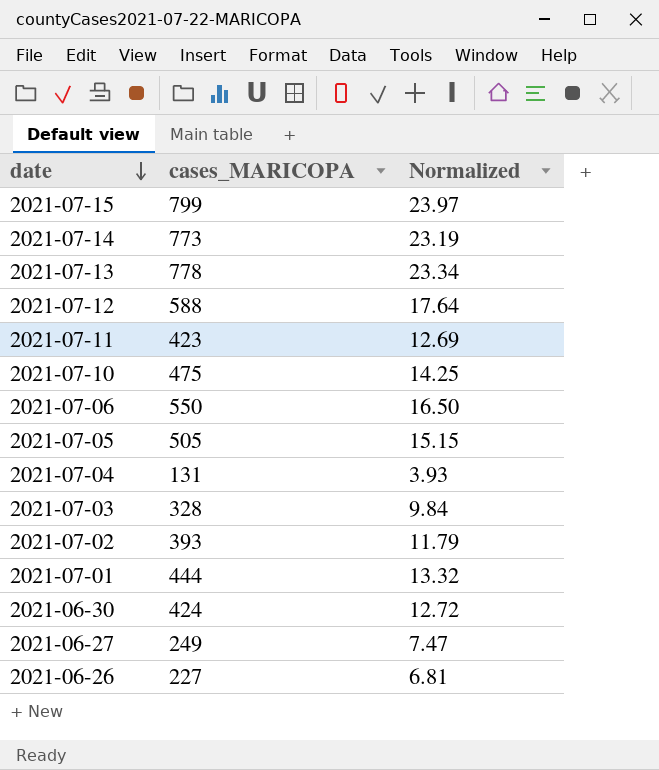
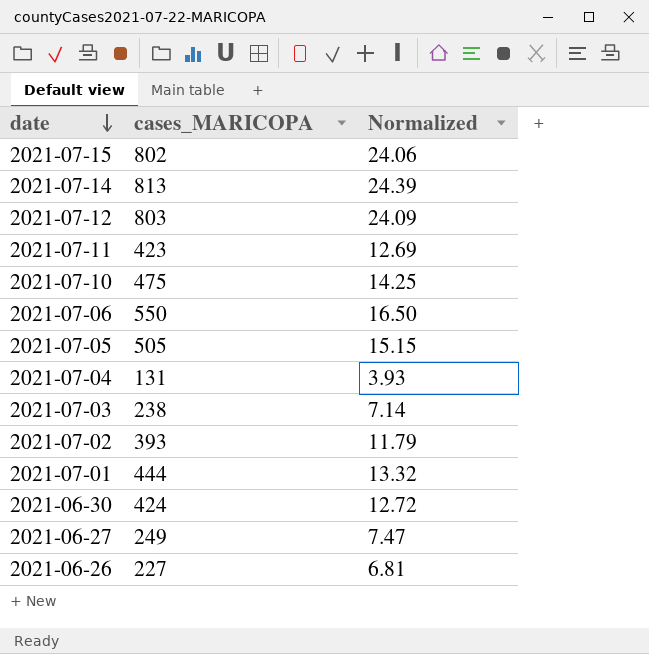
row 2021-07-13: 778 | 23.34 -> none
2021-07-15 | cases_MARICOPA: 799 -> 802
2021-07-15 | Normalized: 23.97 -> 24.06
2021-07-14 | cases_MARICOPA: 773 -> 813
2021-07-14 | Normalized: 23.19 -> 24.39
2021-07-12 | cases_MARICOPA: 588 -> 803
2021-07-12 | Normalized: 17.64 -> 24.09
2021-07-03 | cases_MARICOPA: 328 -> 238
2021-07-03 | Normalized: 9.84 -> 7.14

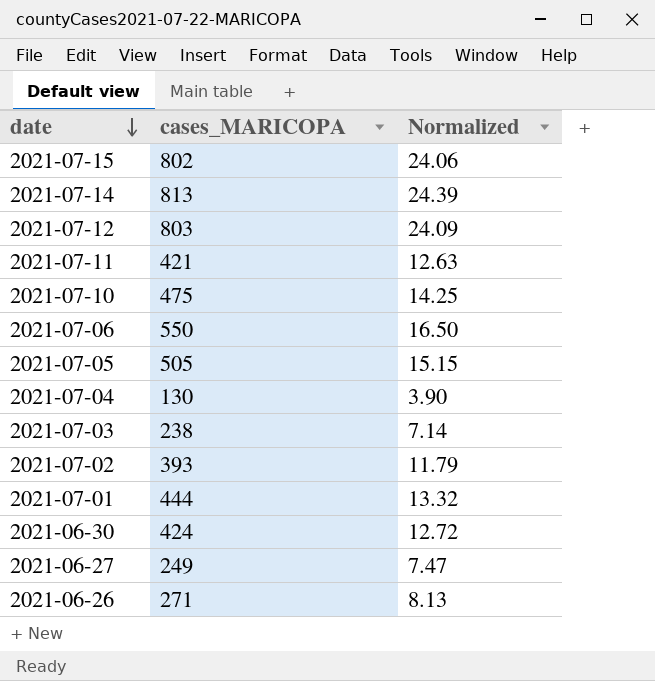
2021-07-11 | cases_MARICOPA: 423 -> 421
2021-07-11 | Normalized: 12.69 -> 12.63
2021-07-04 | cases_MARICOPA: 131 -> 130
2021-07-04 | Normalized: 3.93 -> 3.90
2021-06-26 | cases_MARICOPA: 227 -> 271
2021-06-26 | Normalized: 6.81 -> 8.13

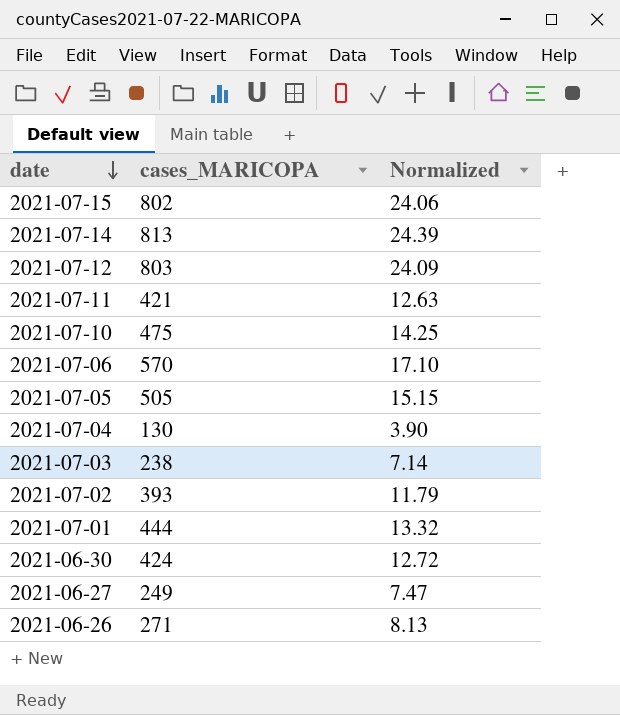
2021-07-06 | cases_MARICOPA: 550 -> 570
2021-07-06 | Normalized: 16.50 -> 17.10

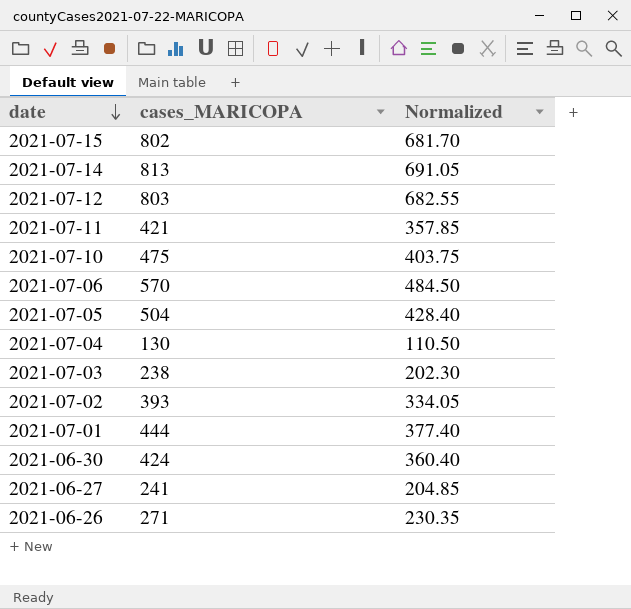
column Normalized | formula: [cases_MARICOPA] * 0.03 -> [cases_MARICOPA] * 0.85
2021-07-05 | cases_MARICOPA: 505 -> 504
2021-06-27 | cases_MARICOPA: 249 -> 241

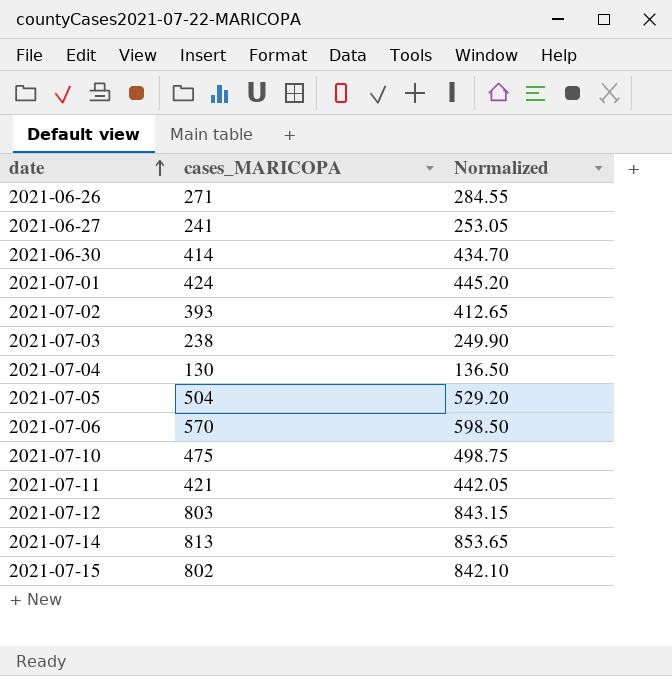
row order: date descending -> date ascending
column Normalized | formula: [cases_MARICOPA] * 0.85 -> [cases_MARICOPA] * 1.05
2021-06-30 | cases_MARICOPA: 424 -> 414
2021-07-01 | cases_MARICOPA: 444 -> 424

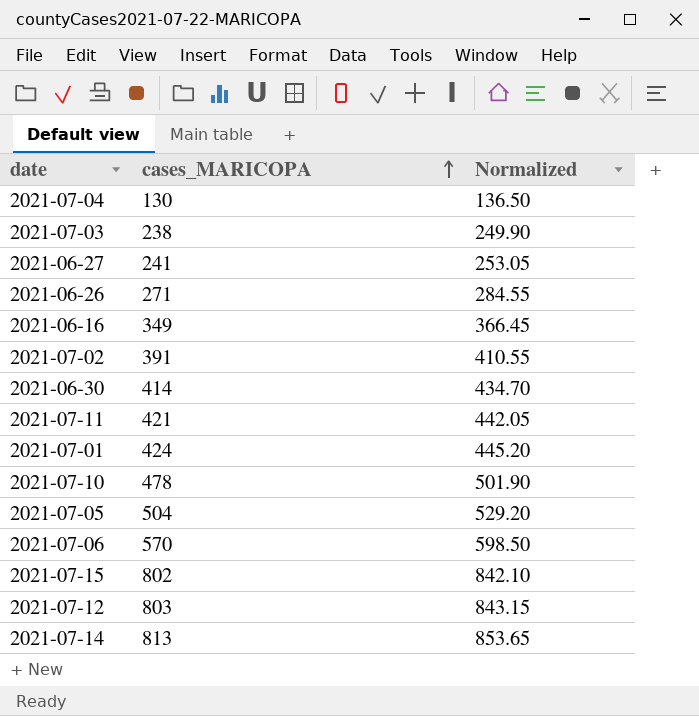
row order: date ascending -> cases_MARICOPA ascending
row 2021-06-16: none -> 349 | 366.45
2021-07-02 | cases_MARICOPA: 393 -> 391
2021-07-02 | Normalized: 412.65 -> 410.55
2021-07-10 | cases_MARICOPA: 475 -> 478
2021-07-10 | Normalized: 498.75 -> 501.90

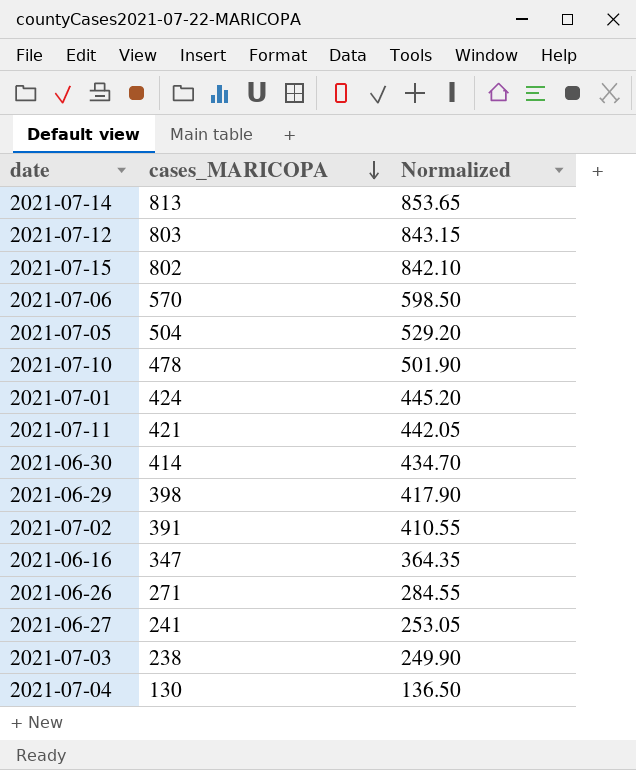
row order: cases_MARICOPA ascending -> cases_MARICOPA descending
row 2021-06-29: none -> 398 | 417.90
2021-06-16 | cases_MARICOPA: 349 -> 347
2021-06-16 | Normalized: 366.45 -> 364.35

